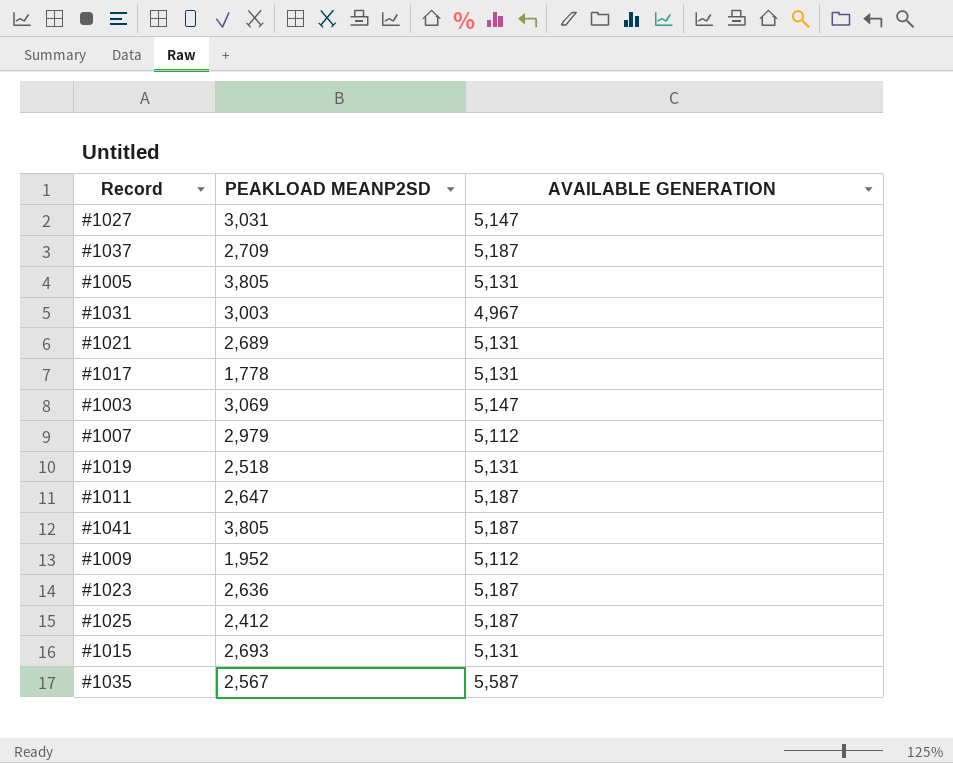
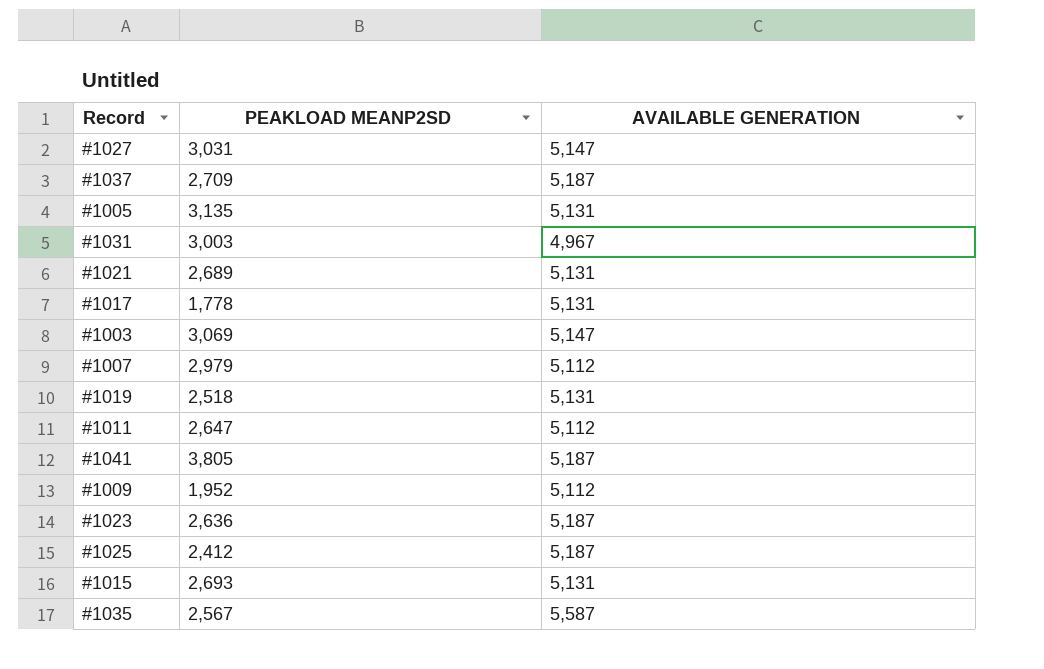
#1005 | PEAKLOAD MEANP2SD: 3,805 -> 3,135
#1011 | AVAILABLE GENERATION: 5,187 -> 5,112

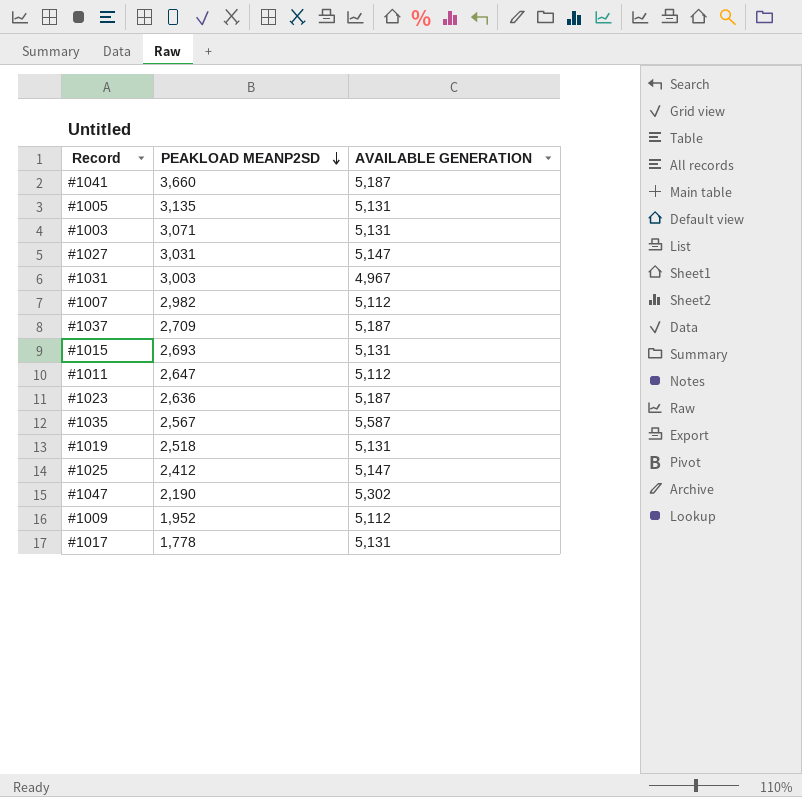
row order: none -> PEAKLOAD MEANP2SD descending
row #1021: 2,689 | 5,131 -> none
#1041 | PEAKLOAD MEANP2SD: 3,805 -> 3,660
#1003 | PEAKLOAD MEANP2SD: 3,069 -> 3,071
#1003 | AVAILABLE GENERATION: 5,147 -> 5,131
#1007 | PEAKLOAD MEANP2SD: 2,979 -> 2,982
#1025 | AVAILABLE GENERATION: 5,187 -> 5,147
row #1047: none -> 2,190 | 5,302

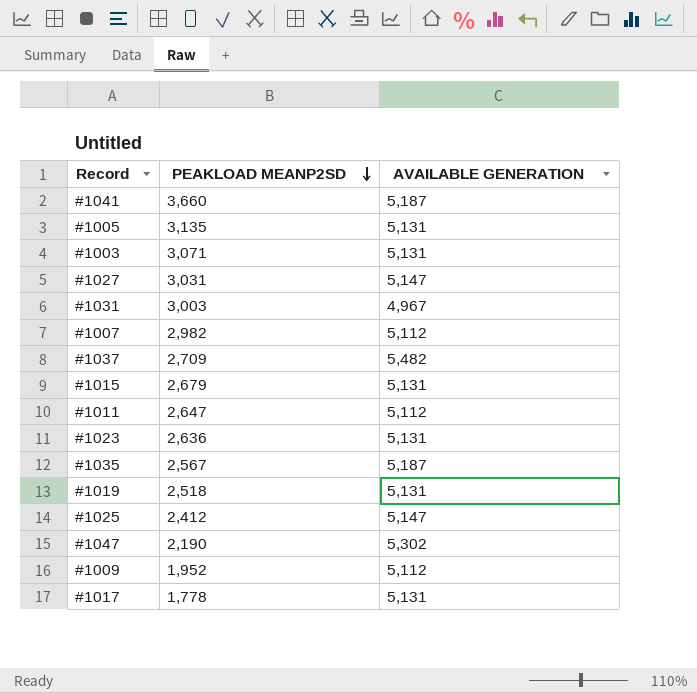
#1037 | AVAILABLE GENERATION: 5,187 -> 5,482
#1015 | PEAKLOAD MEANP2SD: 2,693 -> 2,679
#1023 | AVAILABLE GENERATION: 5,187 -> 5,131
#1035 | AVAILABLE GENERATION: 5,587 -> 5,187

